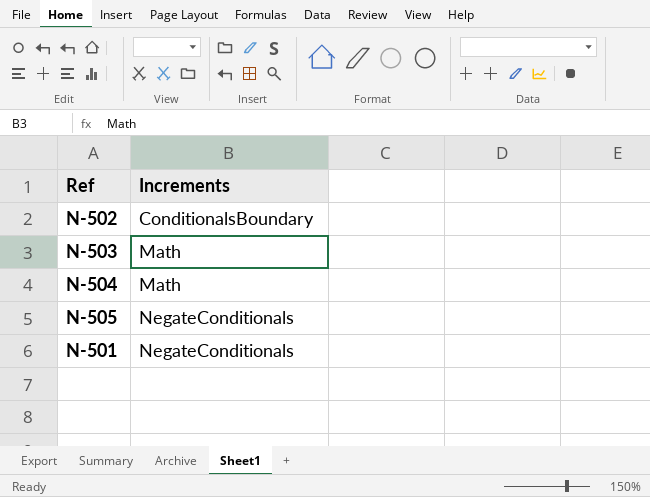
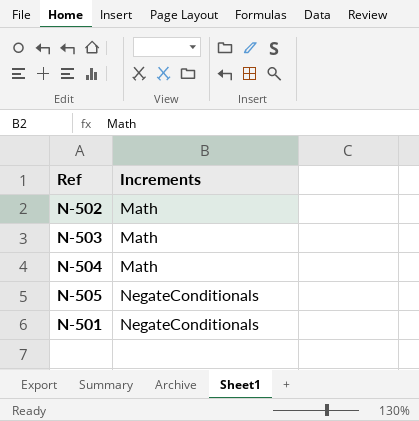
N-502 | Increments: ConditionalsBoundary -> Math

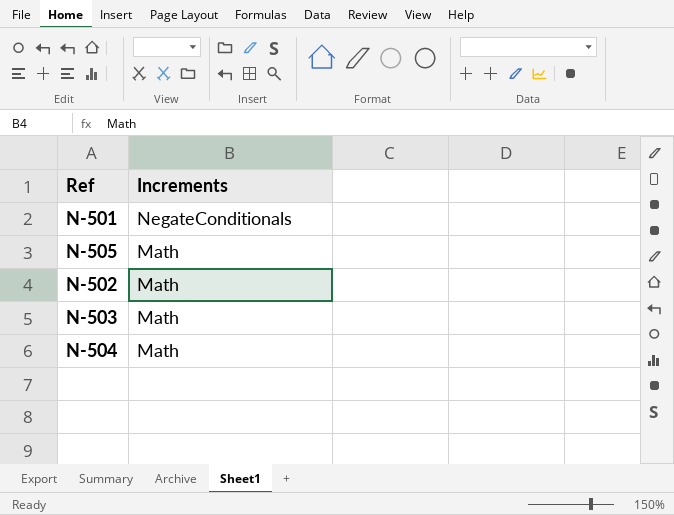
row order: Increments ascending -> Increments descending
N-505 | Increments: NegateConditionals -> Math

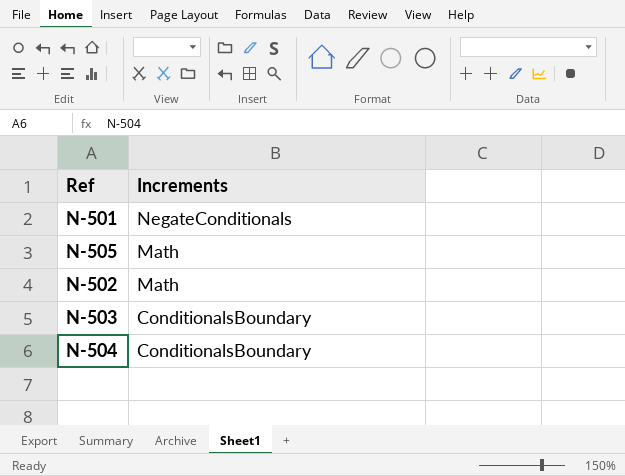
N-503 | Increments: Math -> ConditionalsBoundary
N-504 | Increments: Math -> ConditionalsBoundary

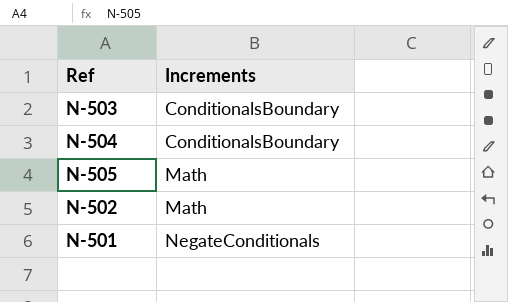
row order: Increments descending -> Increments ascending

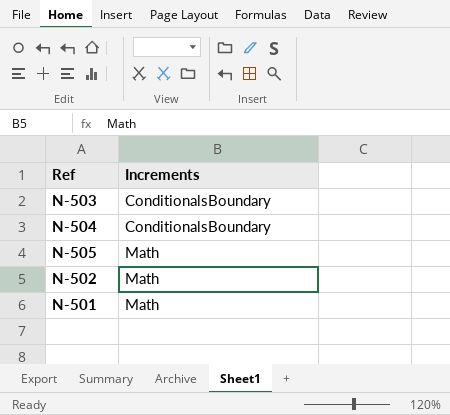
N-501 | Increments: NegateConditionals -> Math

